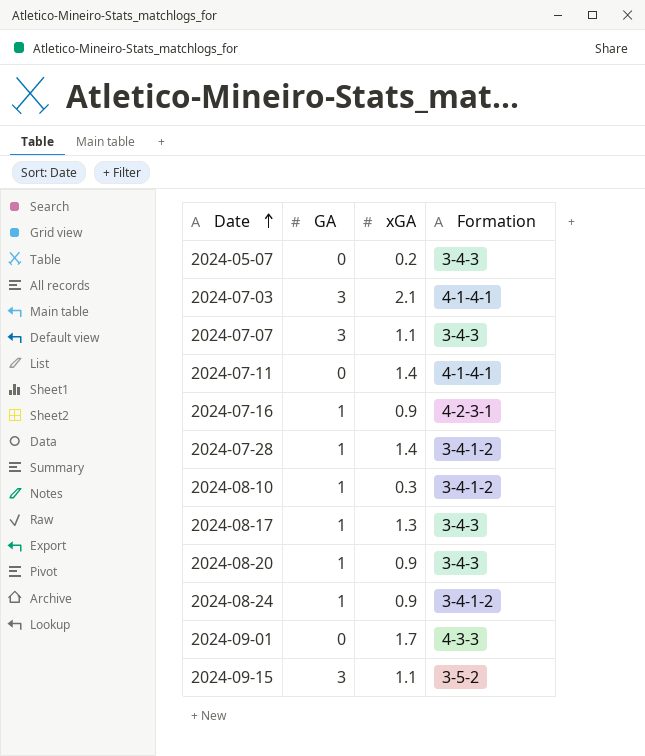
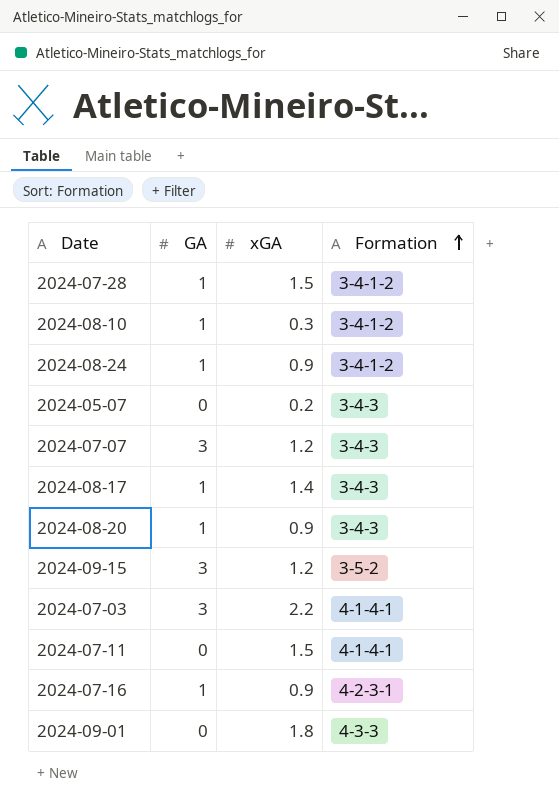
row order: Date ascending -> Formation ascending
2024-07-28 | xGA: 1.4 -> 1.5
2024-07-07 | xGA: 1.1 -> 1.2
2024-08-17 | xGA: 1.3 -> 1.4
2024-09-15 | xGA: 1.1 -> 1.2
2024-07-03 | xGA: 2.1 -> 2.2
2024-07-11 | xGA: 1.4 -> 1.5
2024-09-01 | xGA: 1.7 -> 1.8

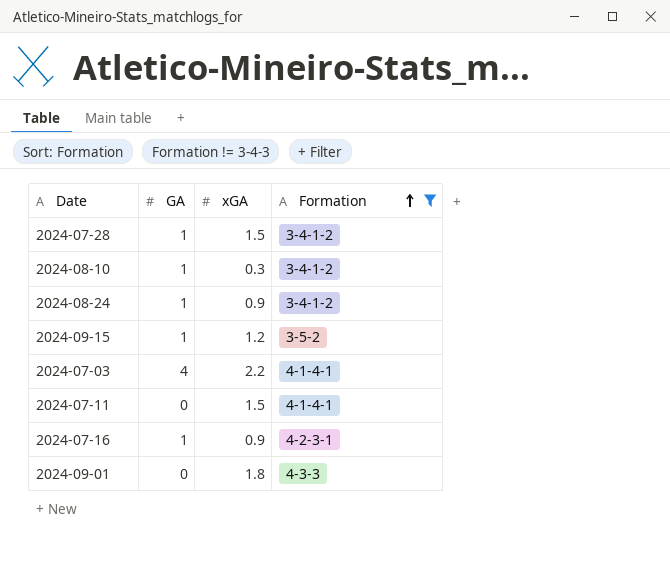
filter: none -> Formation != 3-4-3
2024-09-15 | GA: 3 -> 1
2024-07-03 | GA: 3 -> 4

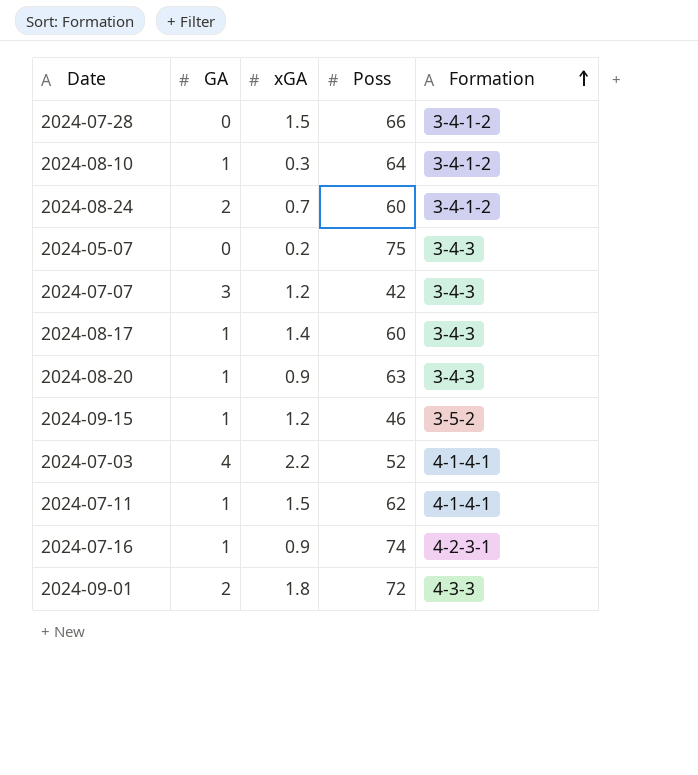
filter: Formation != 3-4-3 -> none
column Poss | position: none -> 4
2024-07-28 | GA: 1 -> 0
2024-08-24 | GA: 1 -> 2
2024-08-24 | xGA: 0.9 -> 0.7
2024-07-11 | GA: 0 -> 1
2024-09-01 | GA: 0 -> 2

